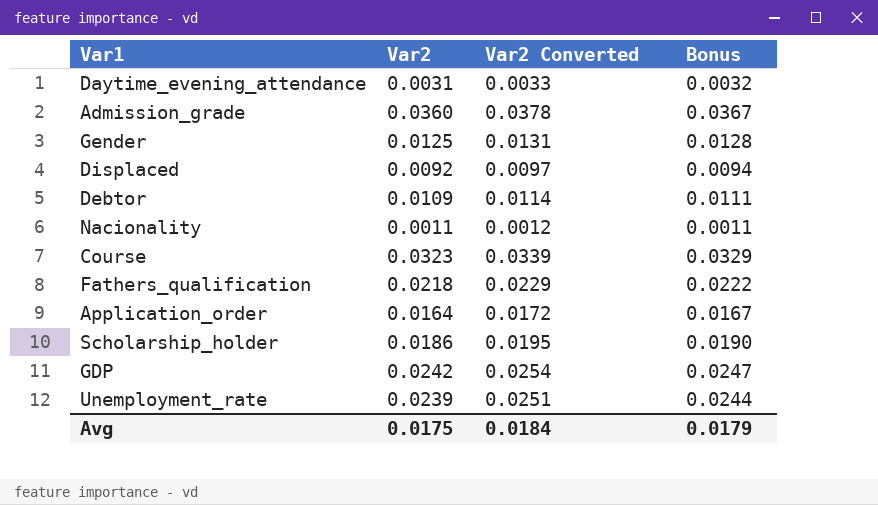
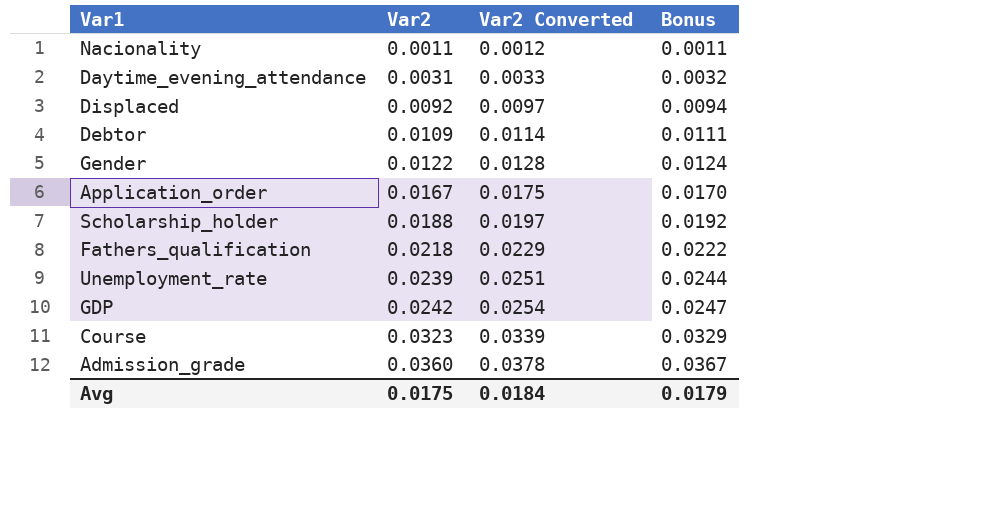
row order: none -> Var2 ascending
Gender | Var2: 0.0125 -> 0.0122
Gender | Var2 Converted: 0.0131 -> 0.0128
Gender | Bonus: 0.0128 -> 0.0124
Application_order | Var2: 0.0164 -> 0.0167
Application_order | Var2 Converted: 0.0172 -> 0.0175
Application_order | Bonus: 0.0167 -> 0.0170
Scholarship_holder | Var2: 0.0186 -> 0.0188
Scholarship_holder | Var2 Converted: 0.0195 -> 0.0197
Scholarship_holder | Bonus: 0.0190 -> 0.0192

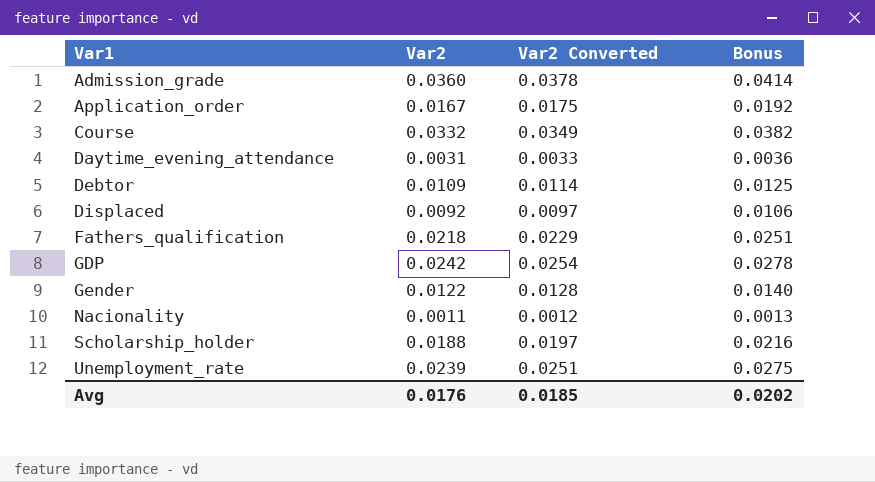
row order: Var2 ascending -> Var1 ascending
column Bonus | formula: [Var2] * 1.02 -> [Var2] * 1.15
Course | Var2: 0.0323 -> 0.0332
Course | Var2 Converted: 0.0339 -> 0.0349
Avg | Var2: 0.0175 -> 0.0176
Avg | Var2 Converted: 0.0184 -> 0.0185
Avg | Bonus: 0.0179 -> 0.0202

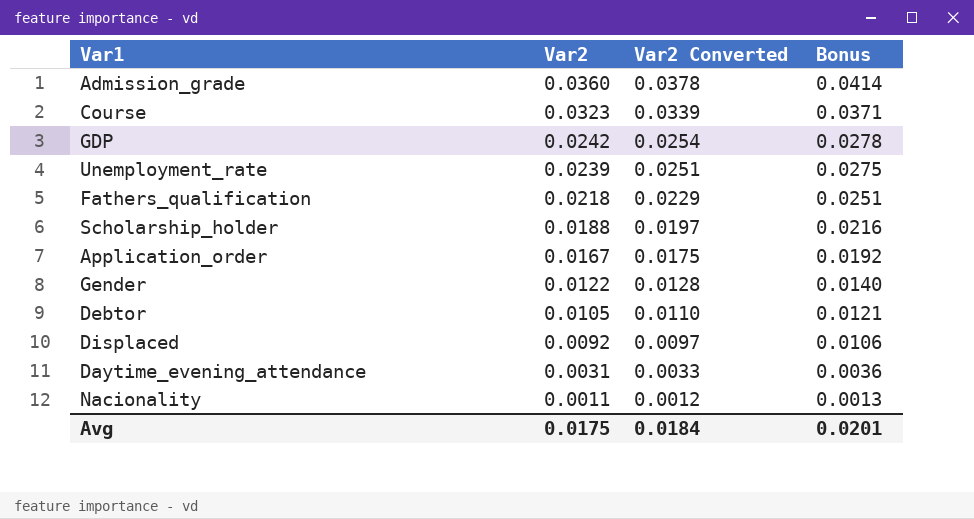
row order: Var1 ascending -> Var2 descending
Course | Var2: 0.0332 -> 0.0323
Course | Var2 Converted: 0.0349 -> 0.0339
Course | Bonus: 0.0382 -> 0.0371
Debtor | Var2: 0.0109 -> 0.0105
Debtor | Var2 Converted: 0.0114 -> 0.0110
Debtor | Bonus: 0.0125 -> 0.0121
Avg | Var2: 0.0176 -> 0.0175
Avg | Var2 Converted: 0.0185 -> 0.0184
Avg | Bonus: 0.0202 -> 0.0201

